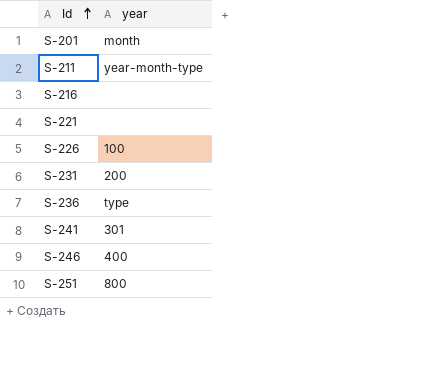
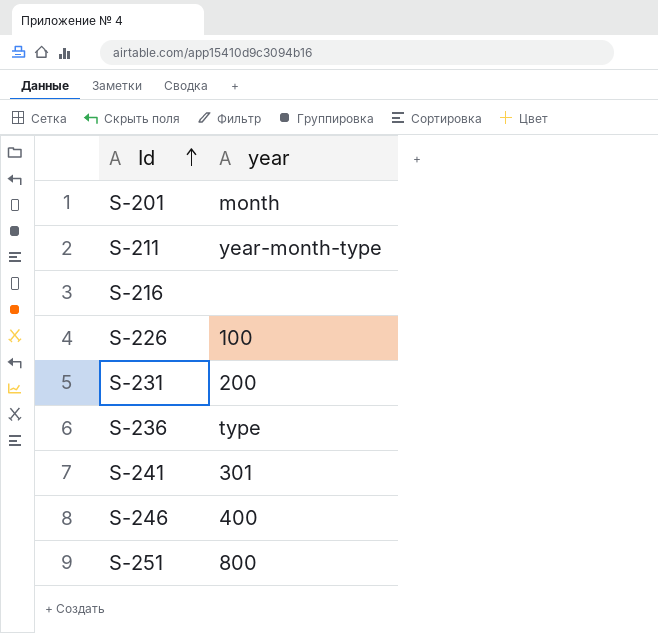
row S-221: none -> none

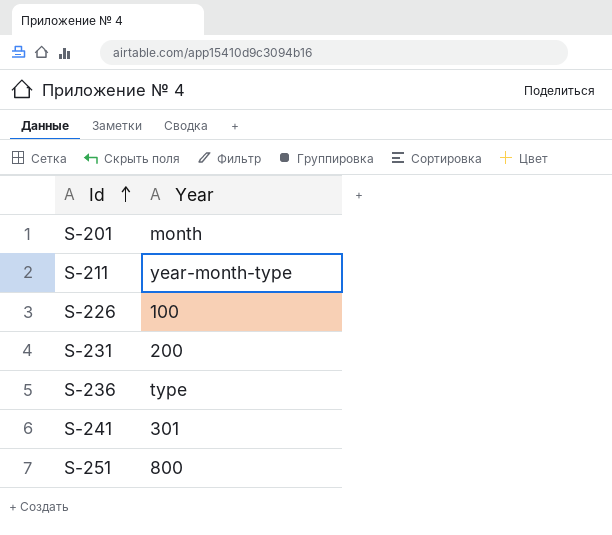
column name: year -> Year
row S-216: none -> none
row S-246: 400 -> none

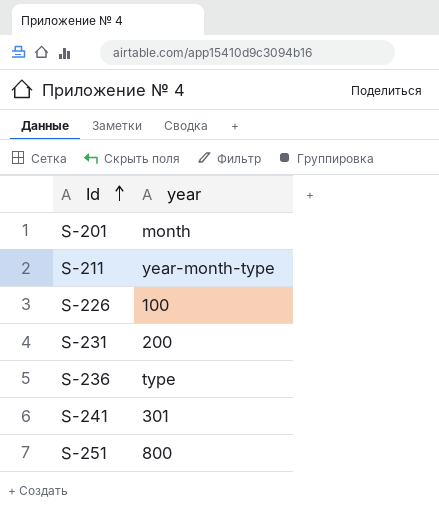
column name: Year -> year

